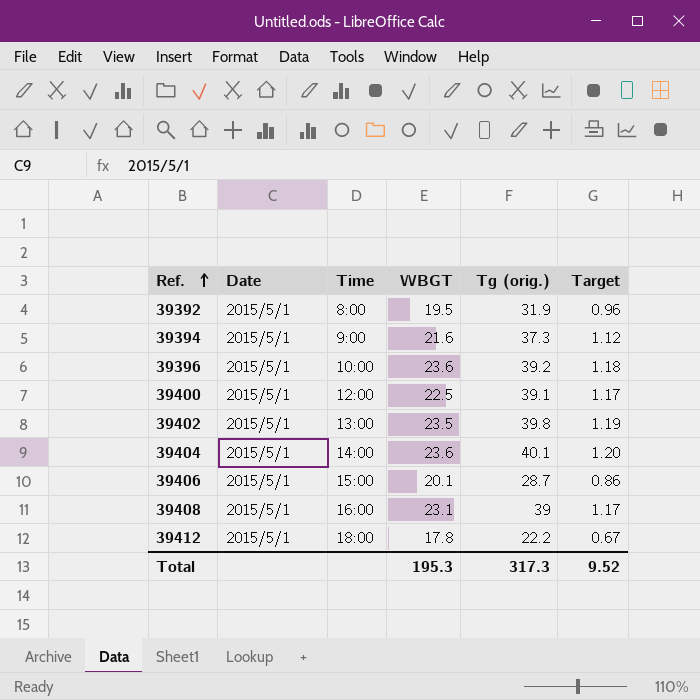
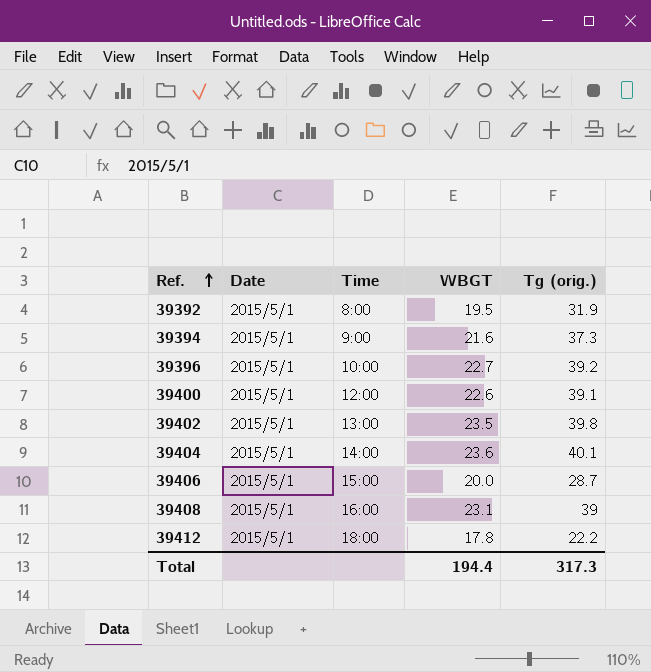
column Target | formula: [Tg (orig.)] * 0.03 -> none
39396 | WBGT: 23.6 -> 22.7
39400 | WBGT: 22.5 -> 22.6
39406 | WBGT: 20.1 -> 20.0
Total | WBGT: 195.3 -> 194.4

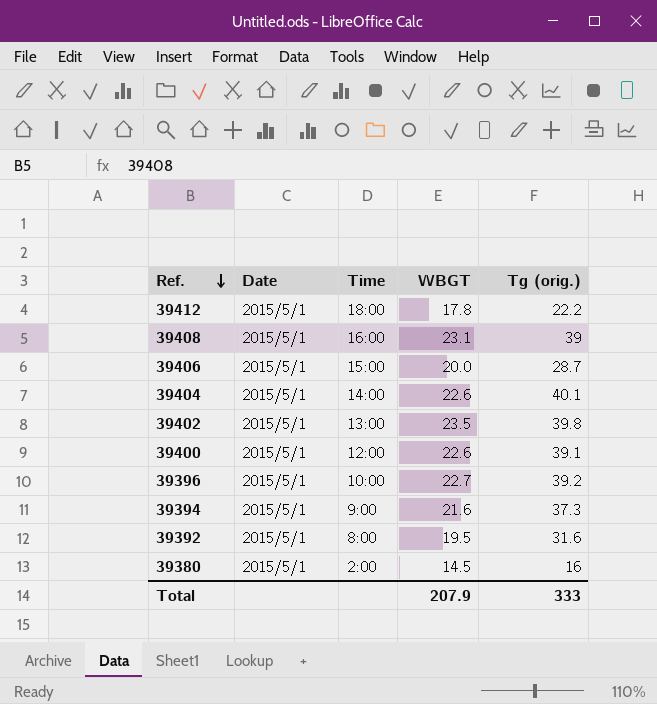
row order: Ref. ascending -> Ref. descending
39404 | WBGT: 23.6 -> 22.6
39392 | Tg (orig.): 31.9 -> 31.6
row 39380: none -> 2015/5/1 | 2:00 | 14.5 | 16
Total | WBGT: 194.4 -> 207.9
Total | Tg (orig.): 317.3 -> 333

